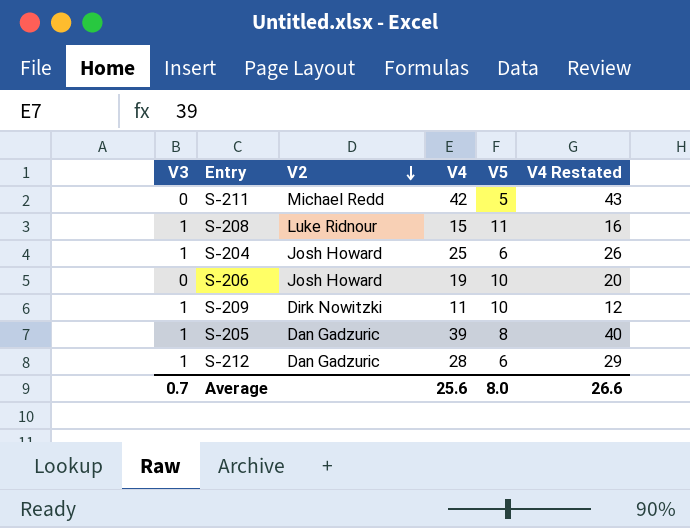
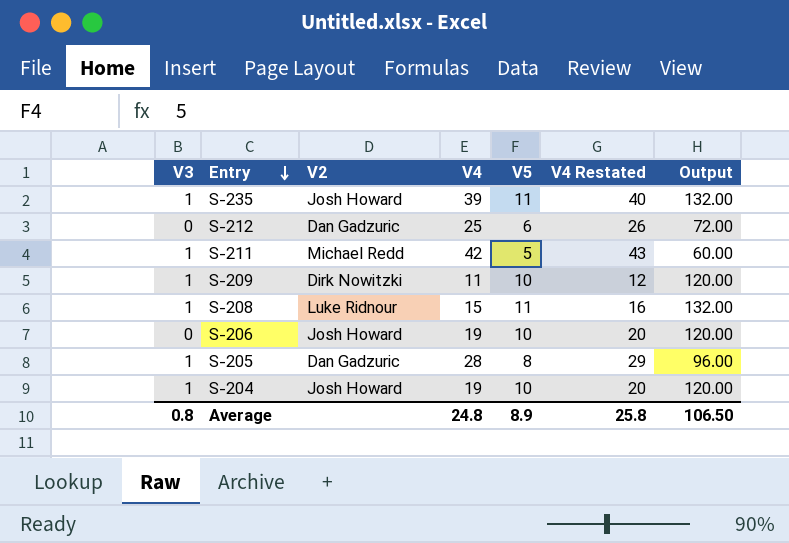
row order: V2 descending -> Entry descending
column Output | formula: none -> [V5] * 12
row S-235: none -> 1 | Josh Howard | 39 | 11 | 40 | 132.00
S-212 | V3: 1 -> 0
S-212 | V4: 28 -> 25
S-212 | V4 Restated: 29 -> 26
S-211 | V3: 0 -> 1
S-205 | V4: 39 -> 28
S-205 | V4 Restated: 40 -> 29
S-204 | V4: 25 -> 19
S-204 | V5: 6 -> 10
S-204 | V4 Restated: 26 -> 20
Average | V3: 0.7 -> 0.8
Average | V4: 25.6 -> 24.8
Average | V5: 8.0 -> 8.9
Average | V4 Restated: 26.6 -> 25.8

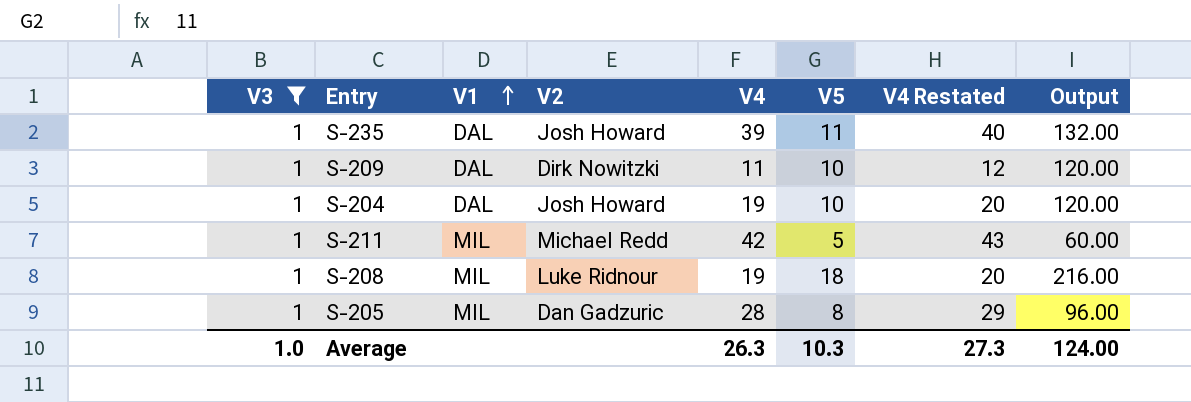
filter: none -> V3 = 1
row order: Entry descending -> V1 ascending
column V1 | position: none -> 3
S-208 | V4: 15 -> 19
S-208 | V5: 11 -> 18
S-208 | V4 Restated: 16 -> 20
S-208 | Output: 132.00 -> 216.00
Average | V3: 0.8 -> 1.0
Average | V4: 24.8 -> 26.3
Average | V5: 8.9 -> 10.3
Average | V4 Restated: 25.8 -> 27.3
Average | Output: 106.50 -> 124.00

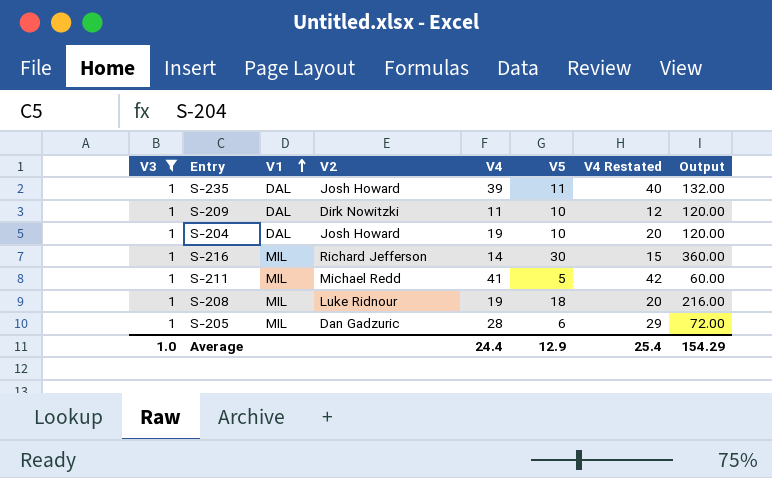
row S-216: none -> 1 | MIL | Richard Jefferson | 14 | 30 | 15 | 360.00
S-211 | V4: 42 -> 41
S-211 | V4 Restated: 43 -> 42
S-205 | V5: 8 -> 6
S-205 | Output: 96.00 -> 72.00
Average | V4: 26.3 -> 24.4
Average | V5: 10.3 -> 12.9
Average | V4 Restated: 27.3 -> 25.4
Average | Output: 124.00 -> 154.29

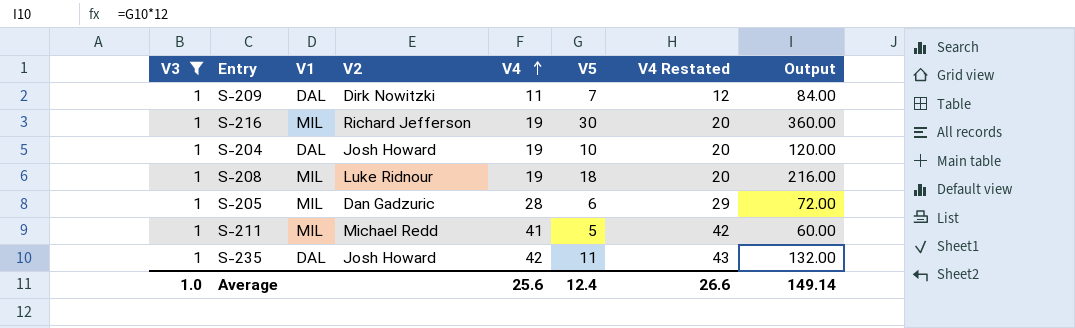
row order: V1 ascending -> V4 ascending
S-209 | V5: 10 -> 7
S-209 | Output: 120.00 -> 84.00
S-216 | V4: 14 -> 19
S-216 | V4 Restated: 15 -> 20
S-235 | V4: 39 -> 42
S-235 | V4 Restated: 40 -> 43
Average | V4: 24.4 -> 25.6
Average | V5: 12.9 -> 12.4
Average | V4 Restated: 25.4 -> 26.6
Average | Output: 154.29 -> 149.14

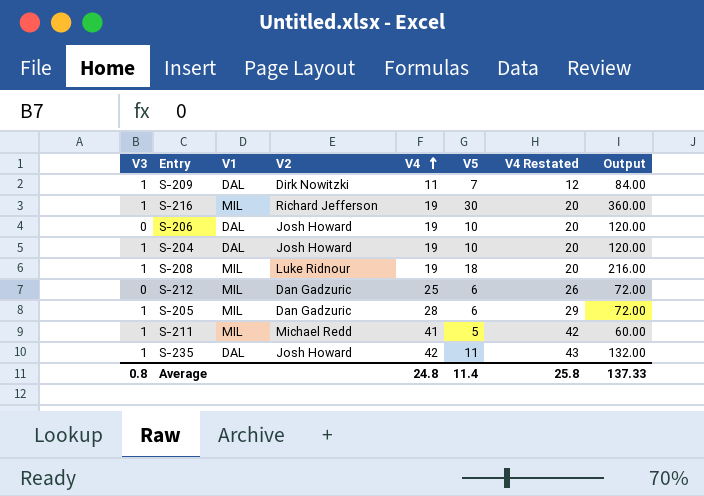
filter: V3 = 1 -> none
Average | V3: 1.0 -> 0.8
Average | V4: 25.6 -> 24.8
Average | V5: 12.4 -> 11.4
Average | V4 Restated: 26.6 -> 25.8
Average | Output: 149.14 -> 137.33

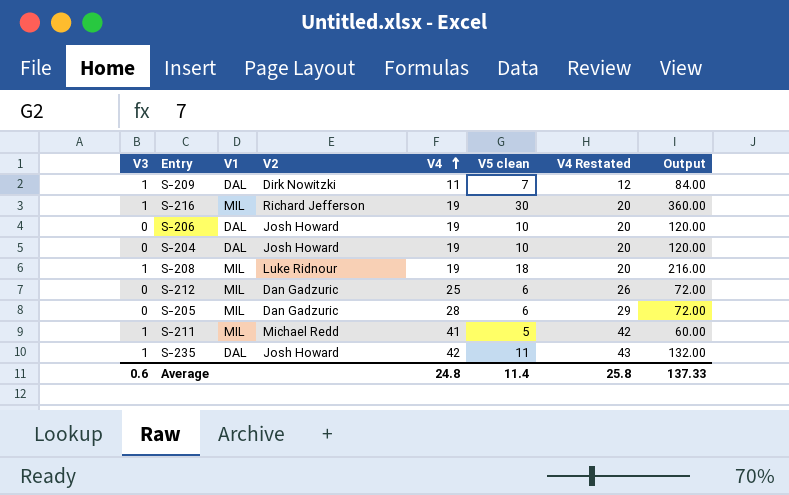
column name: V5 -> V5 clean
S-204 | V3: 1 -> 0
S-205 | V3: 1 -> 0
Average | V3: 0.8 -> 0.6

